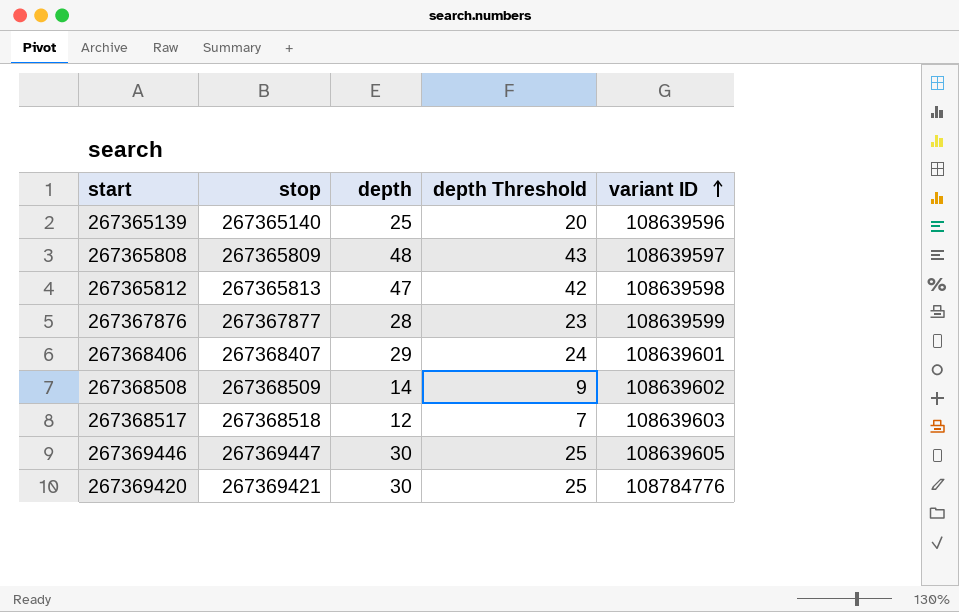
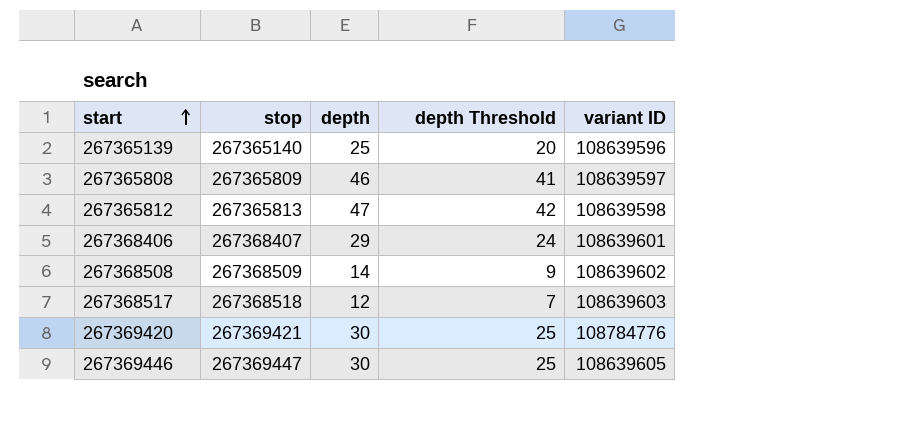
row order: variant ID ascending -> start ascending
row 267367876: 267367877 | 28 | 23 | 108639599 -> none
267365808 | depth: 48 -> 46
267365808 | depth Threshold: 43 -> 41

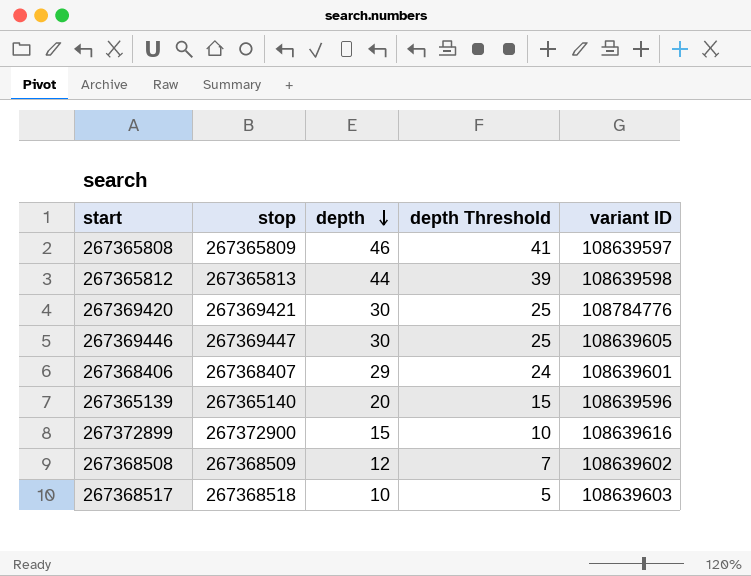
row order: start ascending -> depth descending
267365812 | depth: 47 -> 44
267365812 | depth Threshold: 42 -> 39
267365139 | depth: 25 -> 20
267365139 | depth Threshold: 20 -> 15
row 267372899: none -> 267372900 | 15 | 10 | 108639616
267368508 | depth: 14 -> 12
267368508 | depth Threshold: 9 -> 7
267368517 | depth: 12 -> 10
267368517 | depth Threshold: 7 -> 5

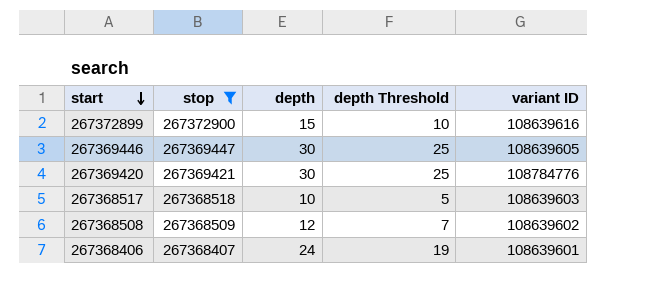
filter: none -> stop >= 267368407
row order: depth descending -> start descending
267368406 | depth: 29 -> 24
267368406 | depth Threshold: 24 -> 19

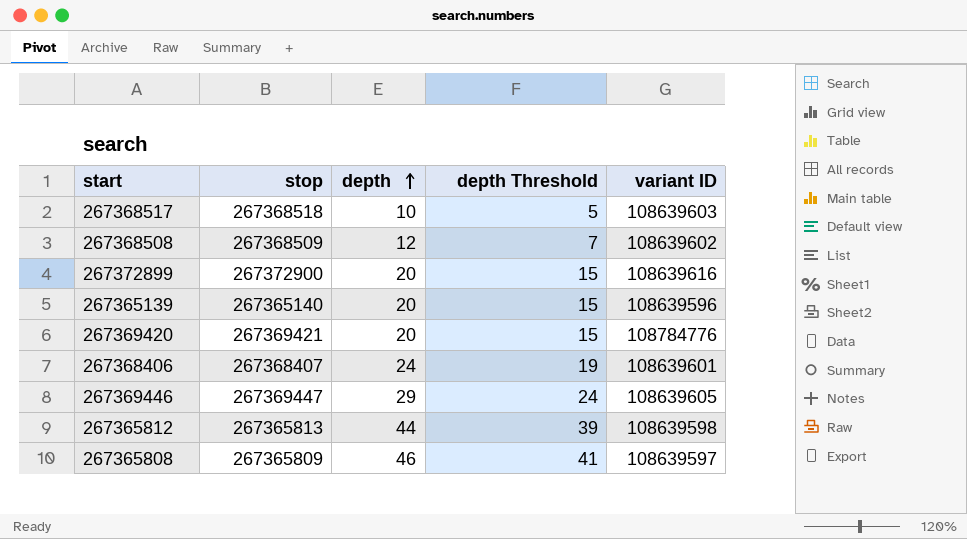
filter: stop >= 267368407 -> none
row order: start descending -> depth ascending
267372899 | depth: 15 -> 20
267372899 | depth Threshold: 10 -> 15
267369420 | depth: 30 -> 20
267369420 | depth Threshold: 25 -> 15
267369446 | depth: 30 -> 29
267369446 | depth Threshold: 25 -> 24

